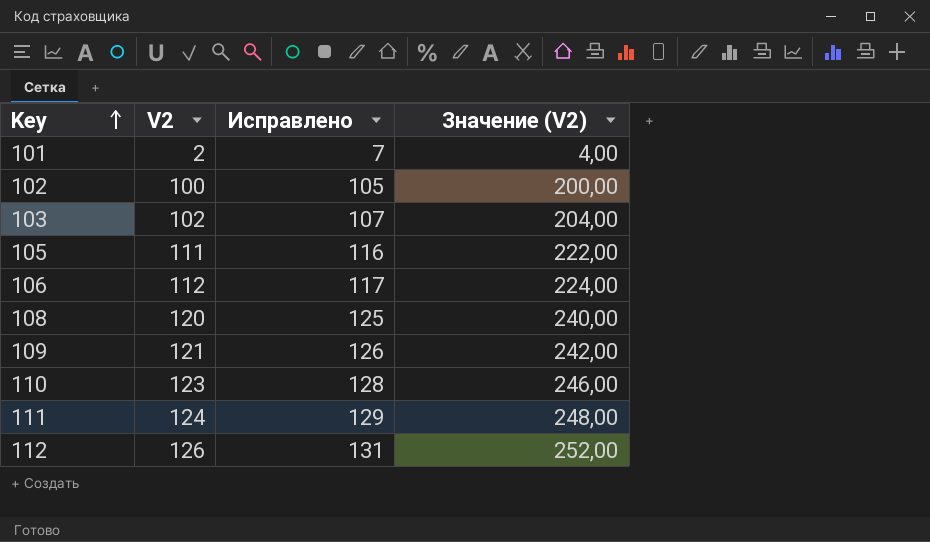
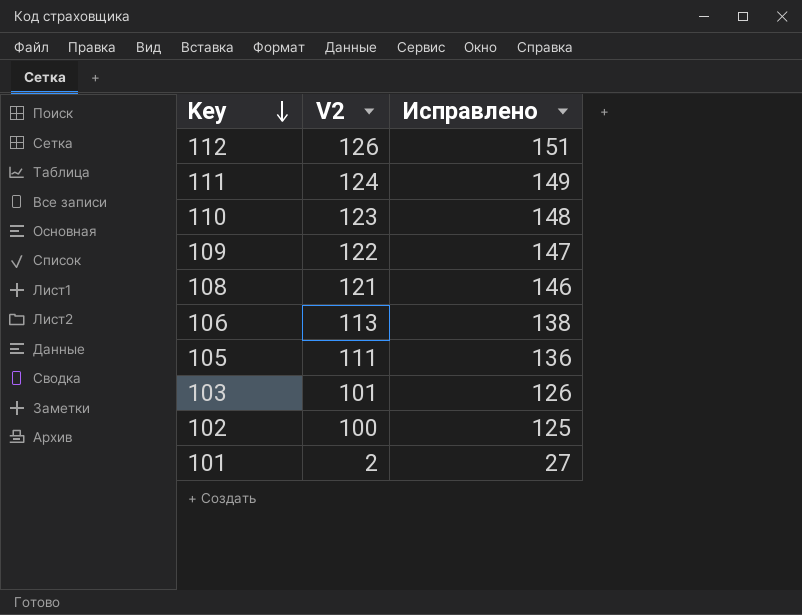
row order: Key ascending -> Key descending
column Значение (V2) | formula: [V2] * 2 -> none
column Исправлено | formula: [V2] + 5 -> [V2] + 25
109 | V2: 121 -> 122
108 | V2: 120 -> 121
106 | V2: 112 -> 113
103 | V2: 102 -> 101

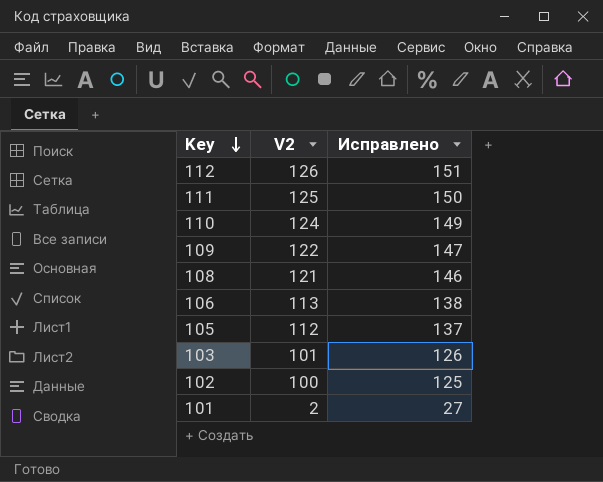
111 | V2: 124 -> 125
111 | Исправлено: 149 -> 150
110 | V2: 123 -> 124
110 | Исправлено: 148 -> 149
105 | V2: 111 -> 112
105 | Исправлено: 136 -> 137

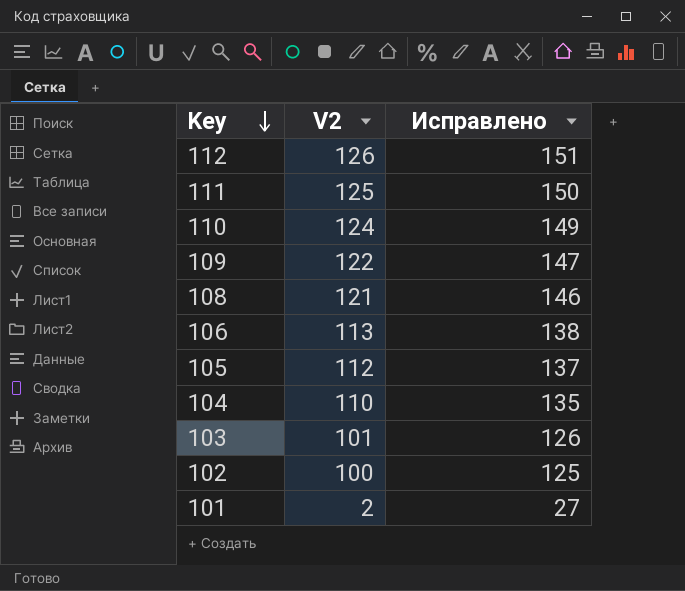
row 104: none -> 110 | 135

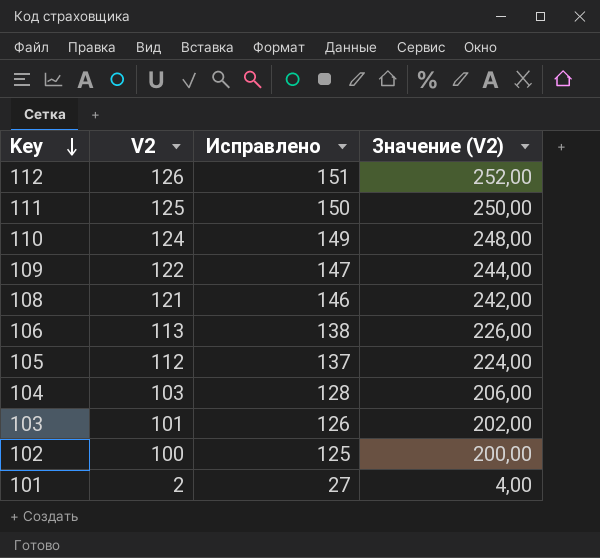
column Значение (V2) | formula: none -> [V2] * 2
104 | V2: 110 -> 103
104 | Исправлено: 135 -> 128

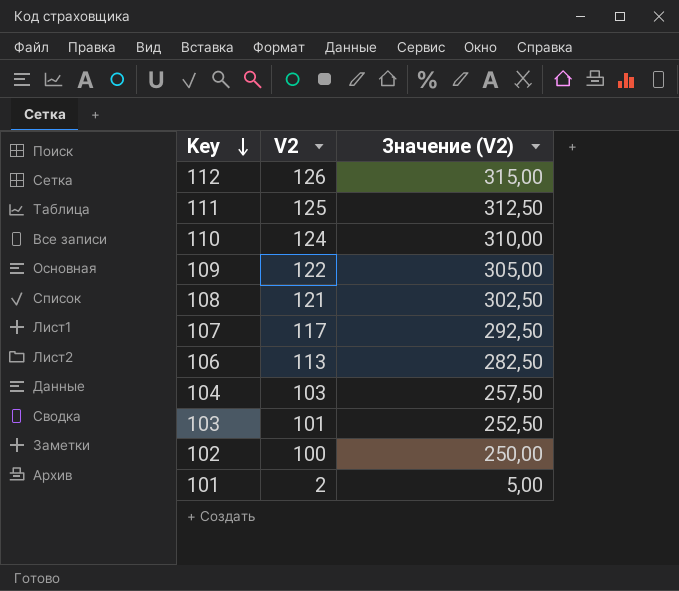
column Исправлено | formula: [V2] + 25 -> none
column Значение (V2) | formula: [V2] * 2 -> [V2] * 2,5
row 105: 112 | 137 | 224,00 -> none
row 107: none -> 117 | 292,50

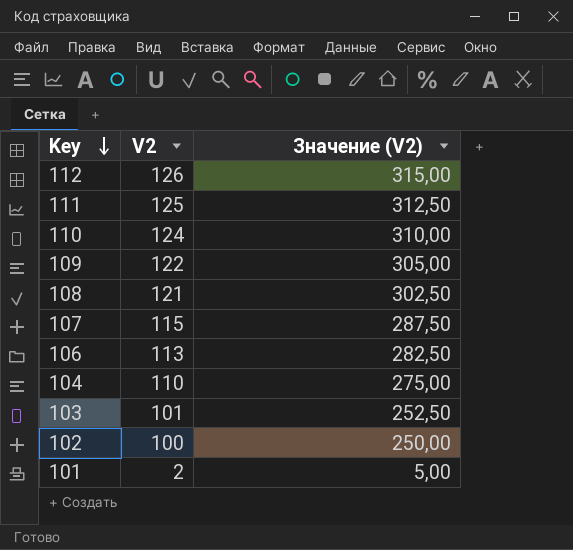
107 | V2: 117 -> 115
107 | Значение (V2): 292,50 -> 287,50
104 | V2: 103 -> 110
104 | Значение (V2): 257,50 -> 275,00

